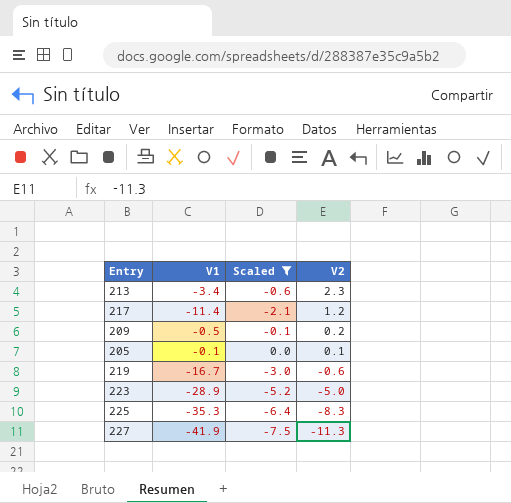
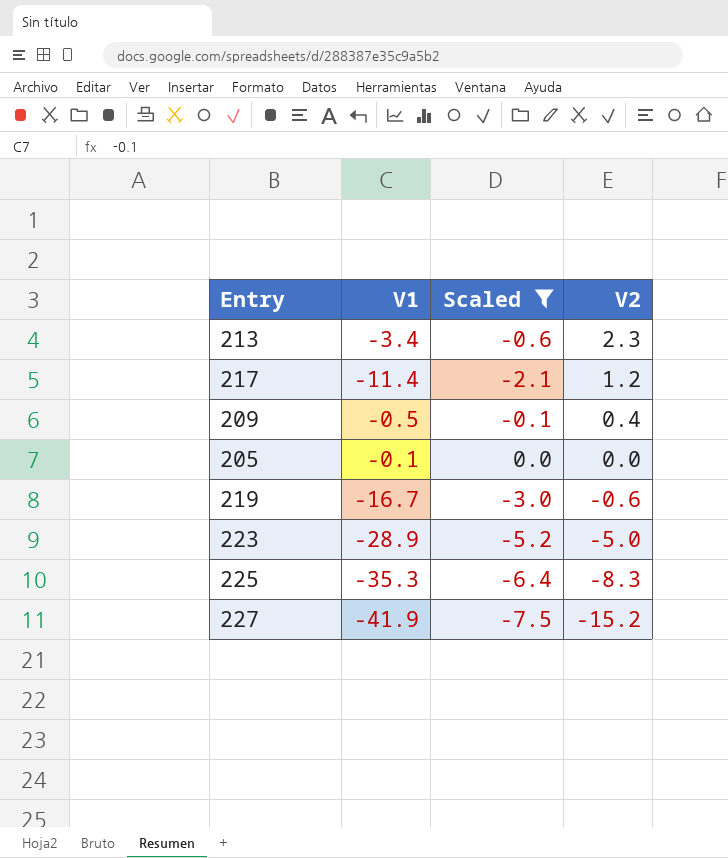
209 | V2: 0.2 -> 0.4
205 | V2: 0.1 -> 0.0
227 | V2: -11.3 -> -15.2

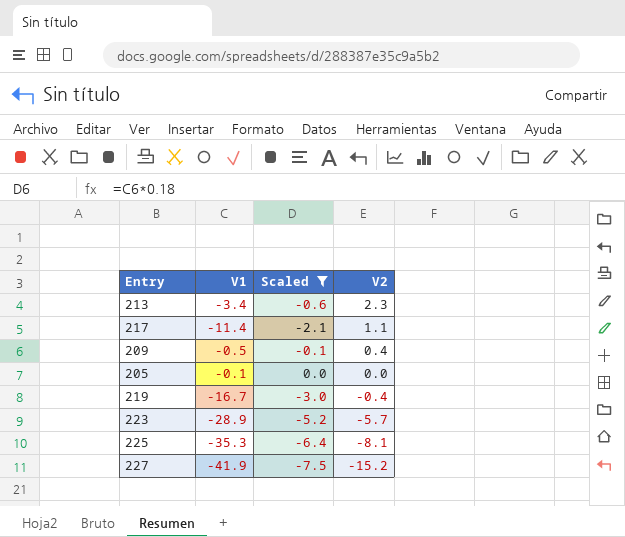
217 | V2: 1.2 -> 1.1
219 | V2: -0.6 -> -0.4
223 | V2: -5.0 -> -5.7
225 | V2: -8.3 -> -8.1

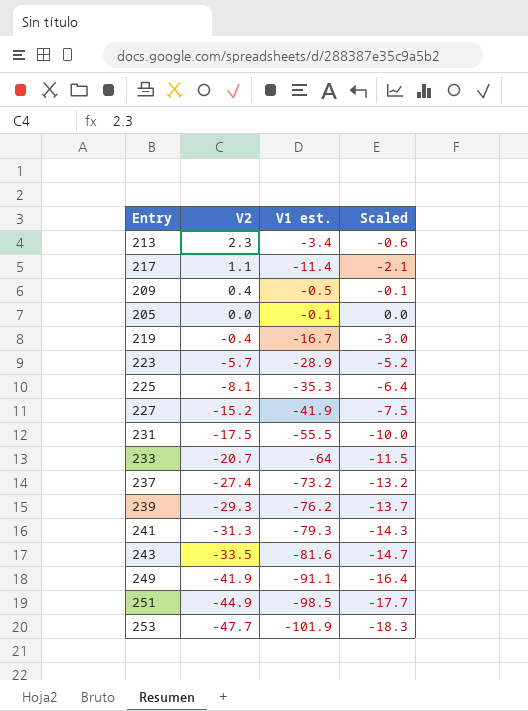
filter: Scaled >= -7.5 -> none
column V2 | position: 4 -> 2
column name: V1 -> V1 est.

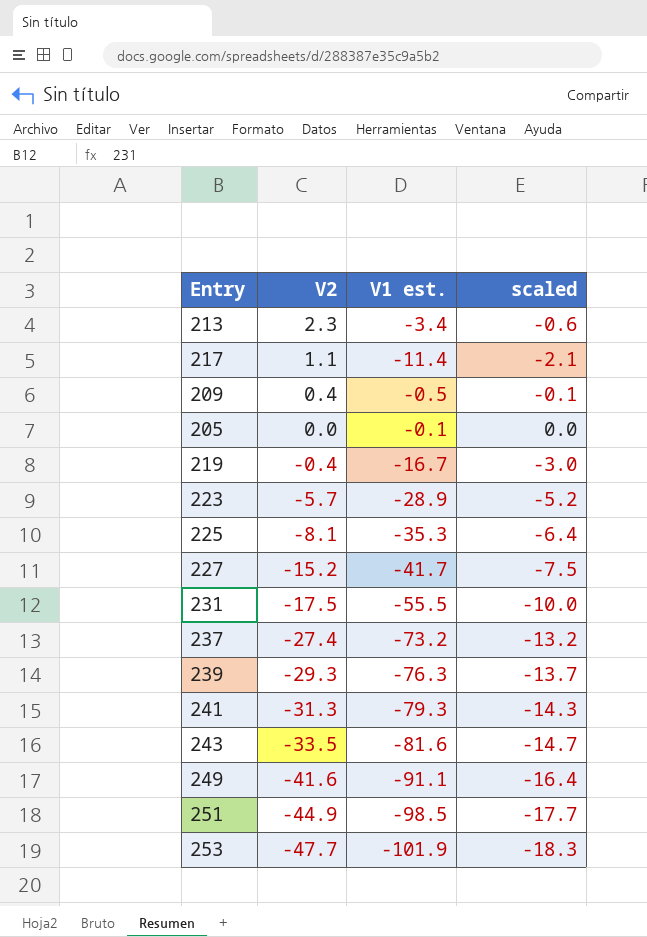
column name: Scaled -> scaled
row 233: -20.7 | -64 | -11.5 -> none
227 | V1 est.: -41.9 -> -41.7
239 | V1 est.: -76.2 -> -76.3
249 | V2: -41.9 -> -41.6

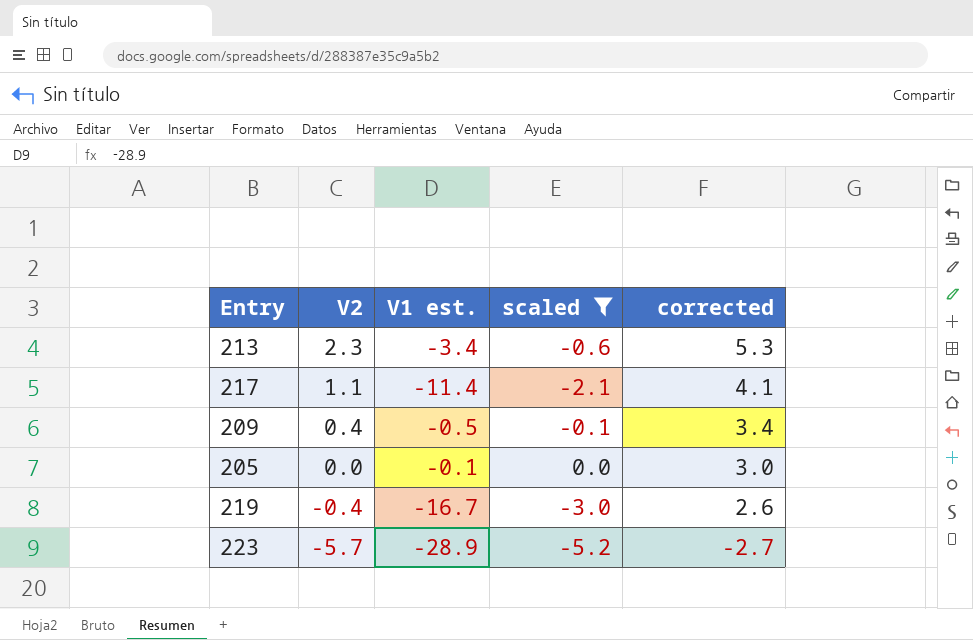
filter: none -> scaled >= -5.2
column corrected | formula: none -> [V2] + 3

